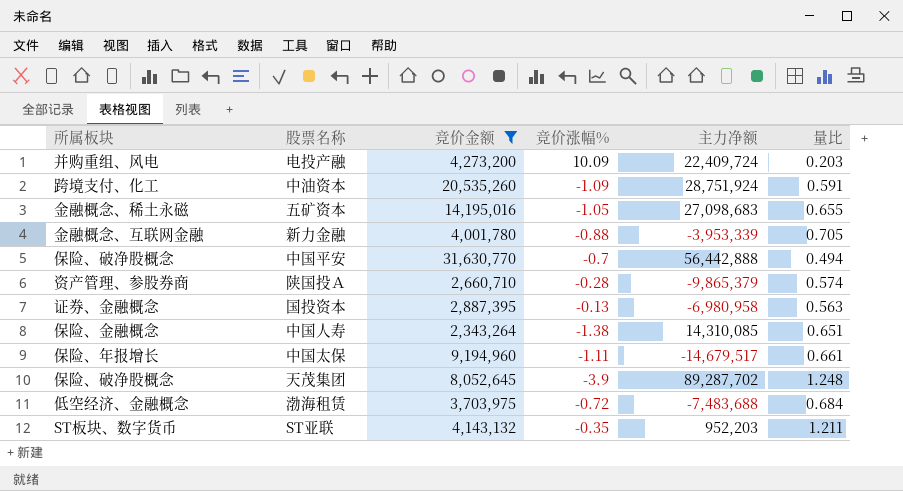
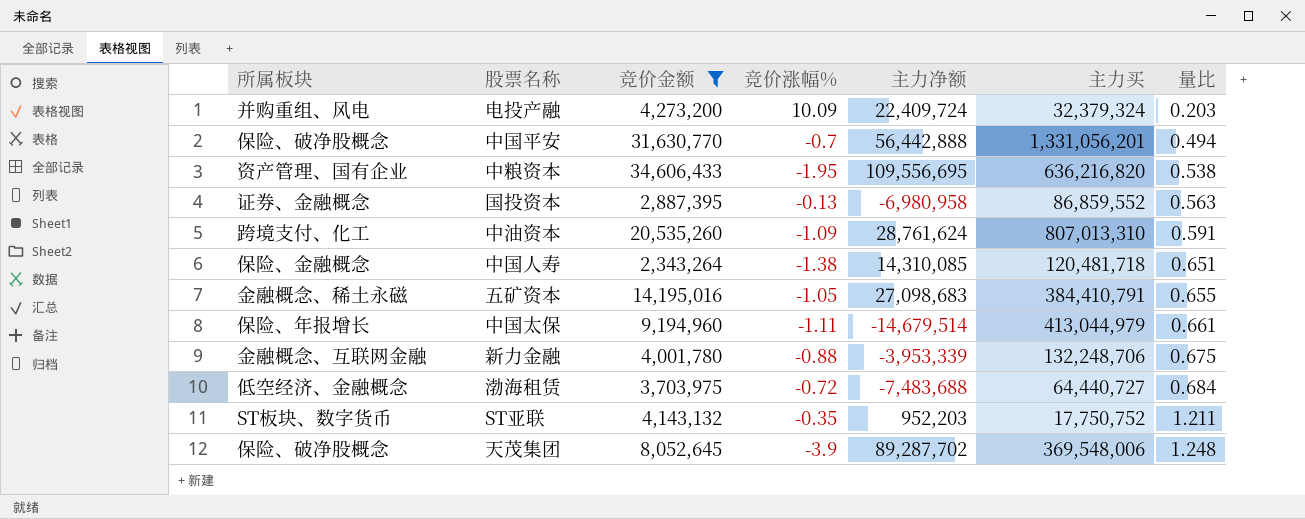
row order: none -> 量比 ascending
column 主力买 | position: none -> 6
row 陕国投Ａ: 资产管理、参股券商 | 2,660,710 | -0.28 | -9,865,379 | 0.574 -> none
row 中粮资本: none -> 资产管理、国有企业 | 34,606,433 | -1.95 | 109,556,695 | 636,216,820 | 0.538
中油资本 | 主力净额: 28,751,924 -> 28,761,624
中国太保 | 主力净额: -14,679,517 -> -14,679,514
新力金融 | 量比: 0.705 -> 0.675

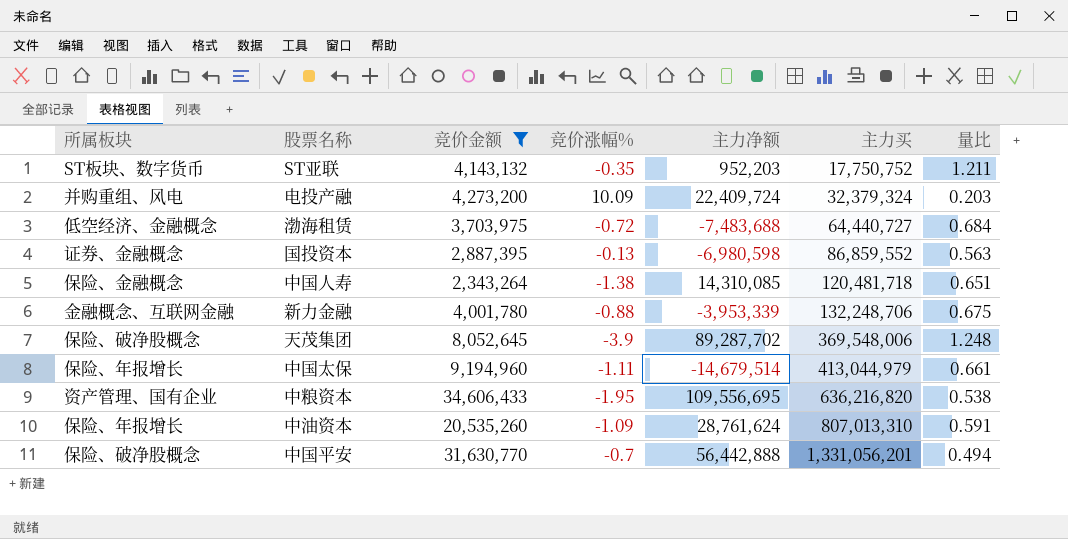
row order: 量比 ascending -> 主力买 ascending
row 五矿资本: 金融概念、稀土永磁 | 14,195,016 | -1.05 | 27,098,683 | 384,410,791 | 0.655 -> none
国投资本 | 主力净额: -6,980,958 -> -6,980,598
中油资本 | 所属板块: 跨境支付、化工 -> 保险、年报增长

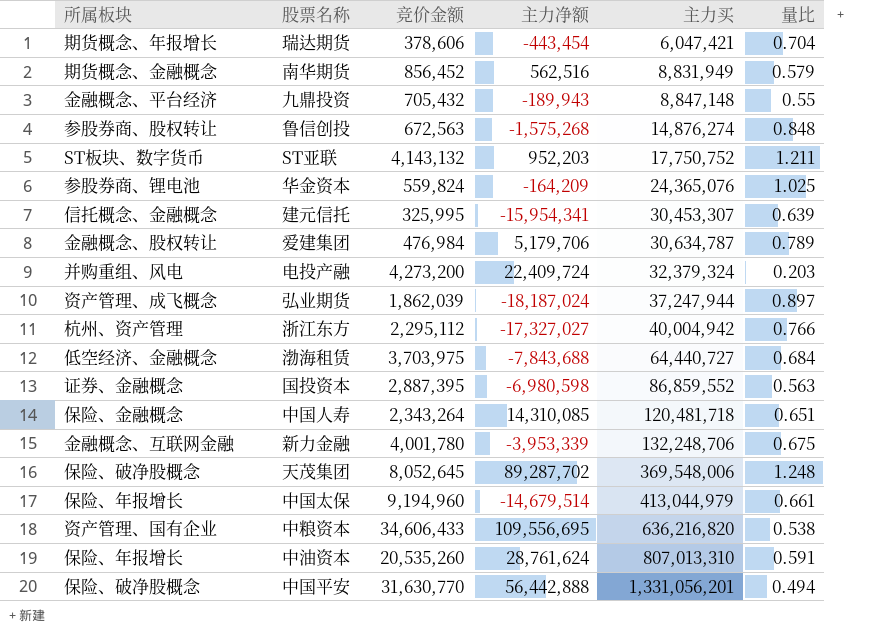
filter: 竞价金额 >= 2,343,264 -> none
column 竞价涨幅% | position: 4 -> none
渤海租赁 | 主力净额: -7,483,688 -> -7,843,688

